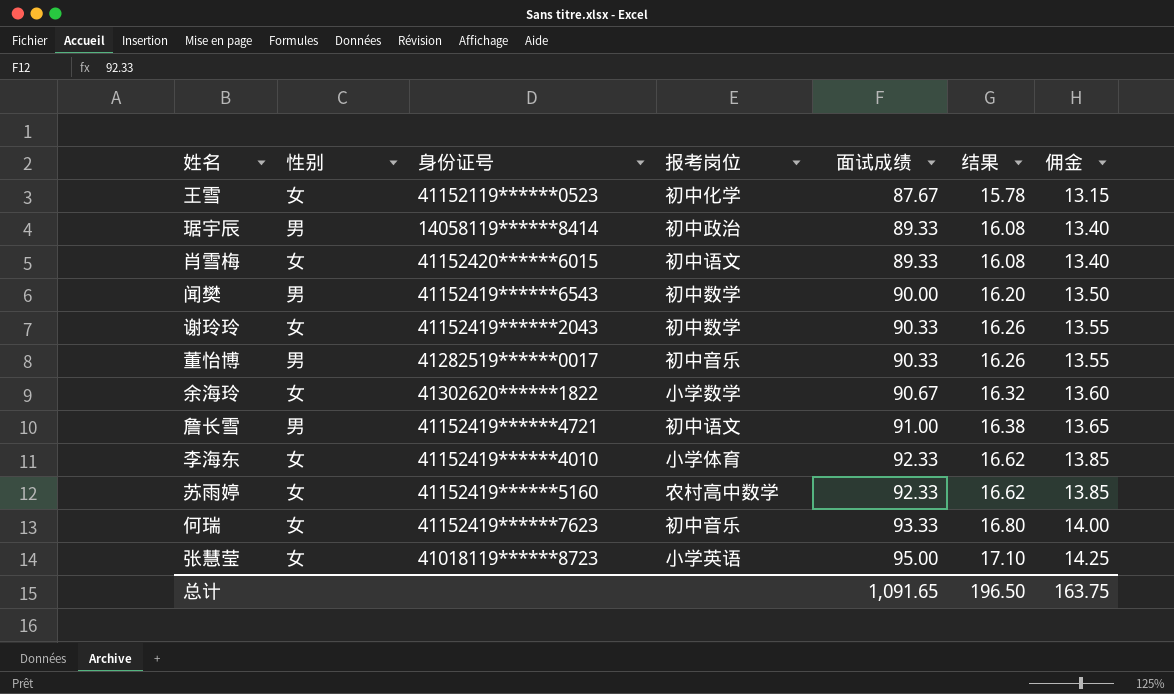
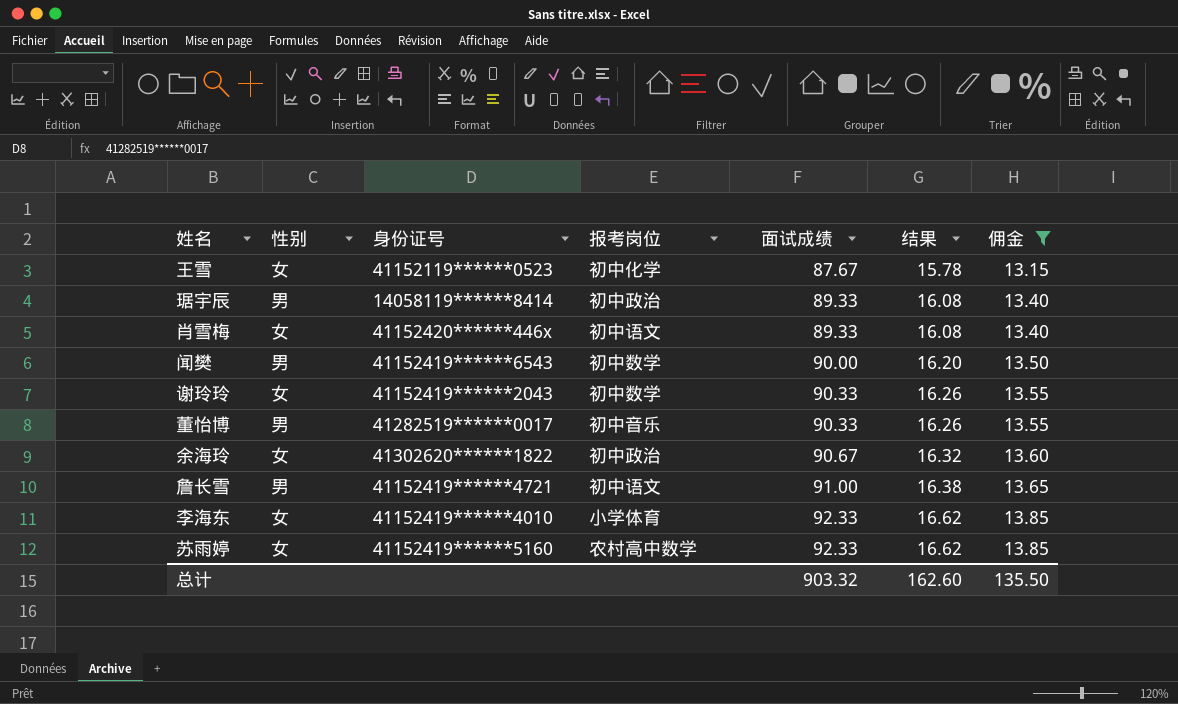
filter: none -> 佣金 <= 13.85
肖雪梅 | 身份证号: 41152420******6015 -> 41152420******446x
余海玲 | 报考岗位: 小学数学 -> 初中政治
总计 | 面试成绩: 1,091.65 -> 903.32
总计 | 结果: 196.50 -> 162.60
总计 | 佣金: 163.75 -> 135.50

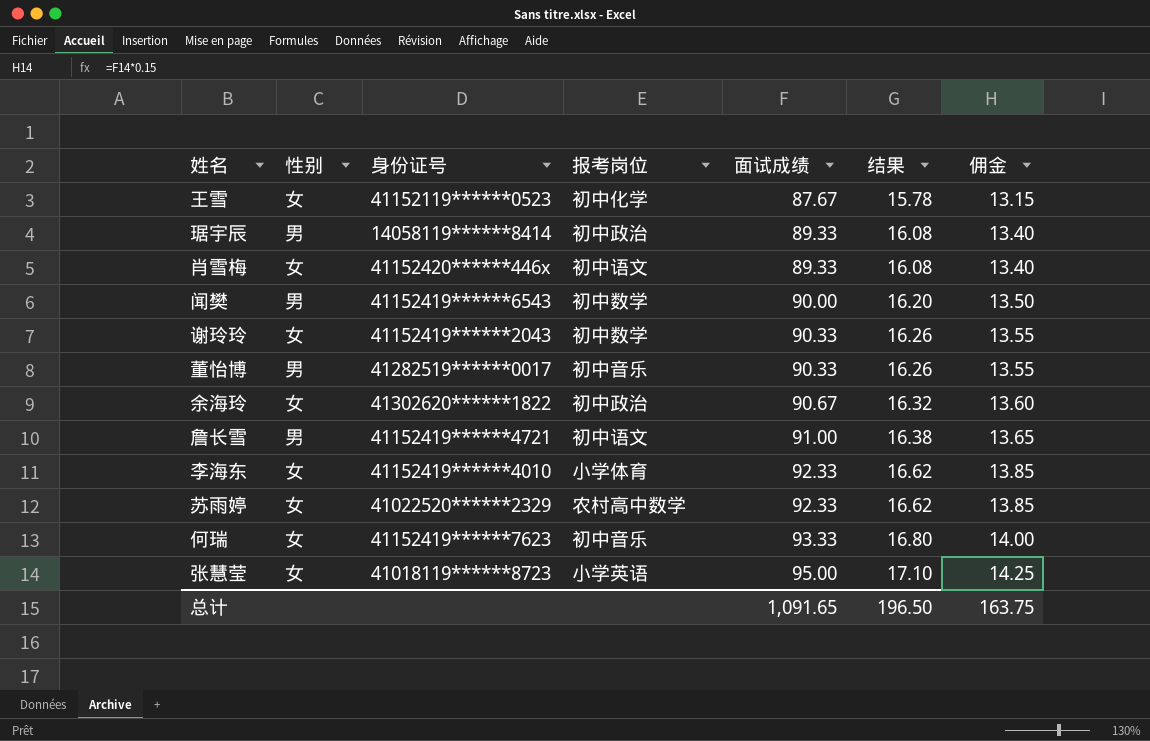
filter: 佣金 <= 13.85 -> none
苏雨婷 | 身份证号: 41152419******5160 -> 41022520******2329
总计 | 面试成绩: 903.32 -> 1,091.65
总计 | 结果: 162.60 -> 196.50
总计 | 佣金: 135.50 -> 163.75

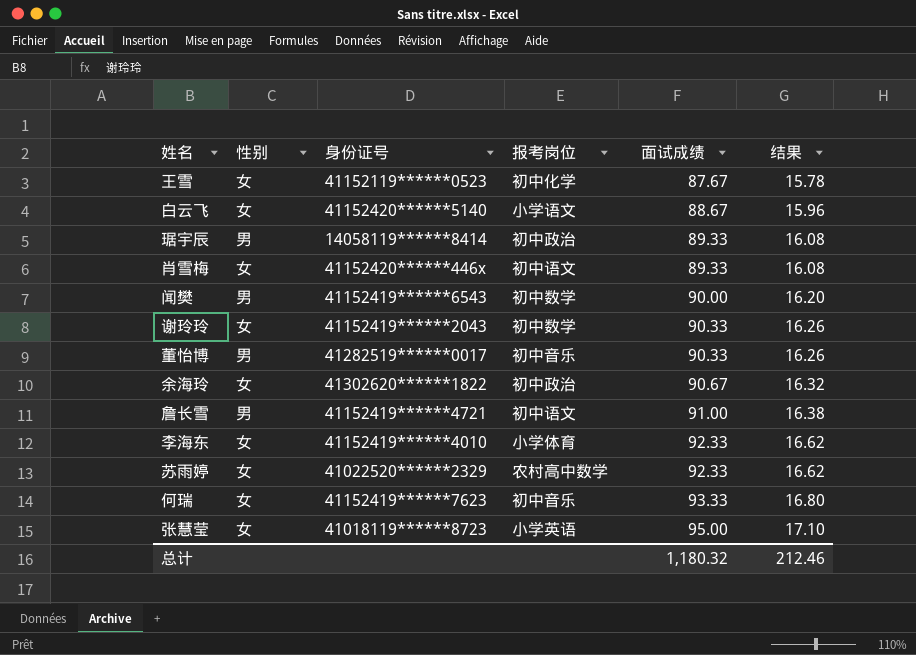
column 佣金 | formula: [面试成绩] * 0.15 -> none
row 白云飞: none -> 女 | 41152420******5140 | 小学语文 | 88.67 | 15.96
总计 | 面试成绩: 1,091.65 -> 1,180.32
总计 | 结果: 196.50 -> 212.46

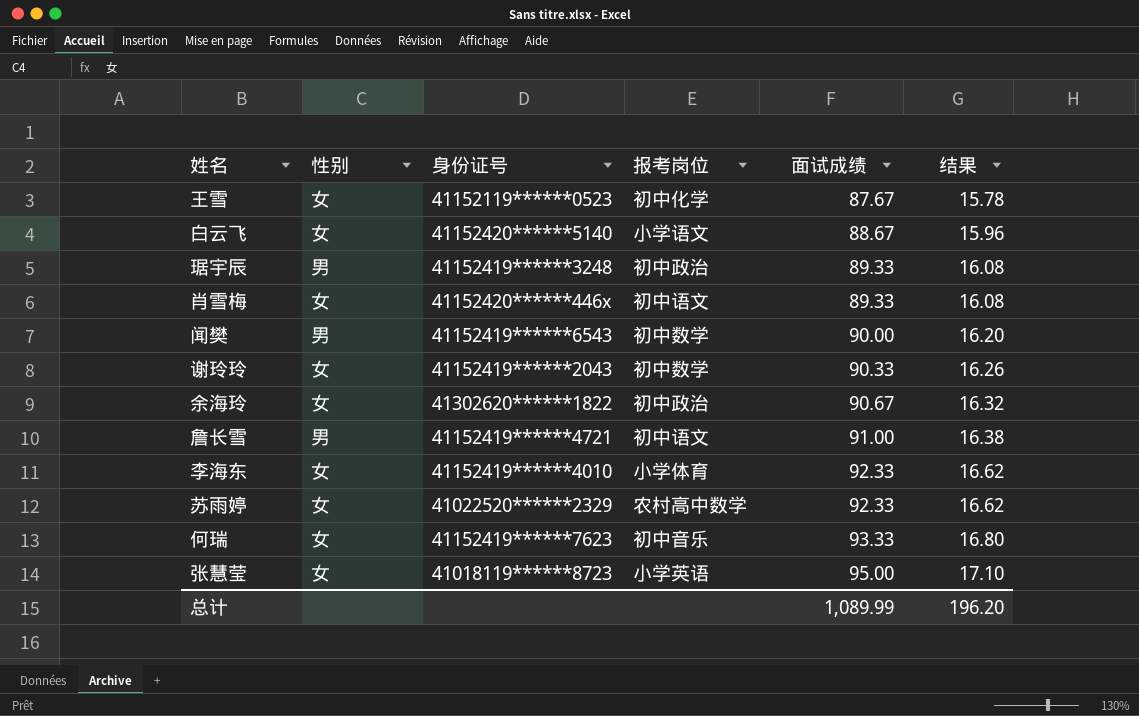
row 董怡博: 男 | 41282519******0017 | 初中音乐 | 90.33 | 16.26 -> none
琚宇辰 | 身份证号: 14058119******8414 -> 41152419******3248
总计 | 面试成绩: 1,180.32 -> 1,089.99
总计 | 结果: 212.46 -> 196.20

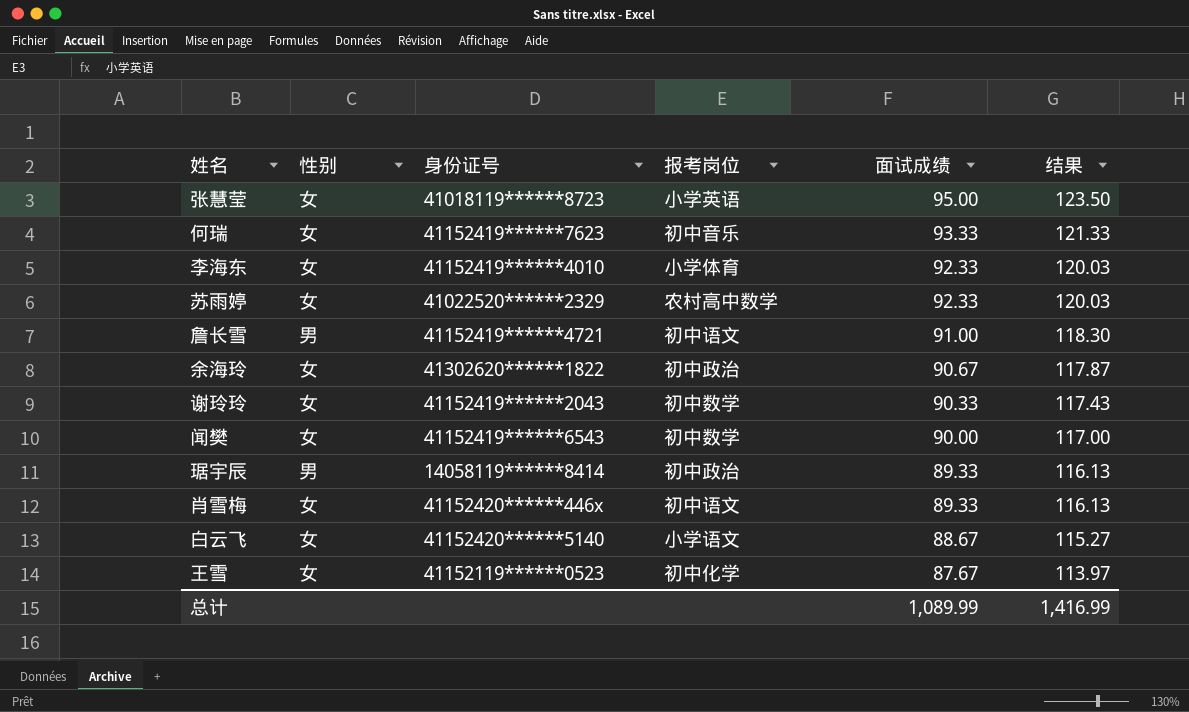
row order: 面试成绩 ascending -> 面试成绩 descending
column 结果 | formula: [面试成绩] * 0.18 -> [面试成绩] * 1.3
闻樊 | 性别: 男 -> 女
琚宇辰 | 身份证号: 41152419******3248 -> 14058119******8414
总计 | 结果: 196.20 -> 1,416.99

